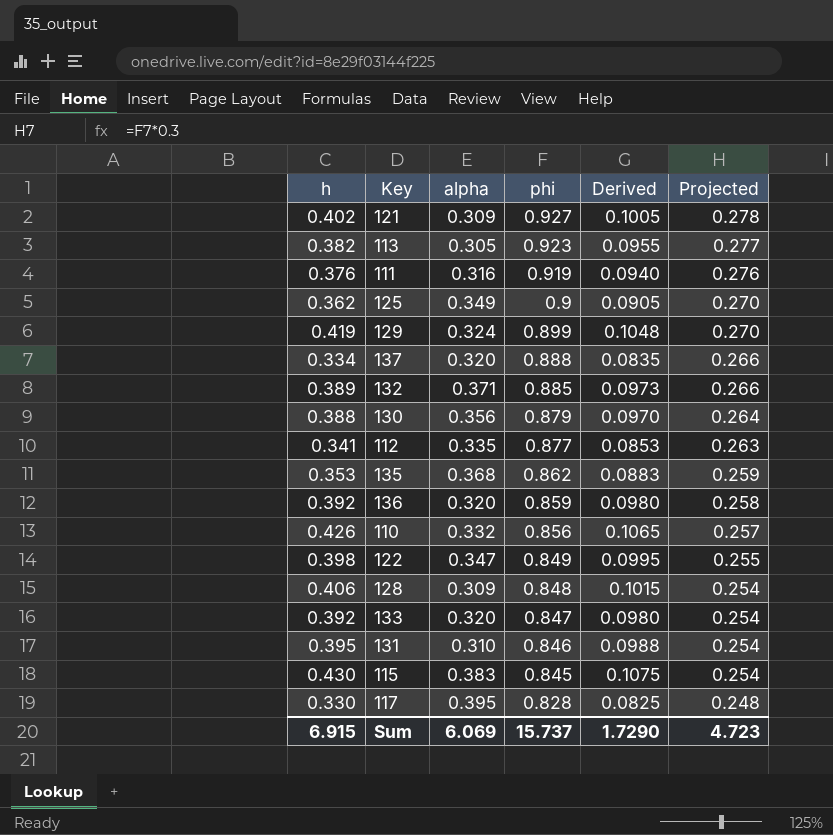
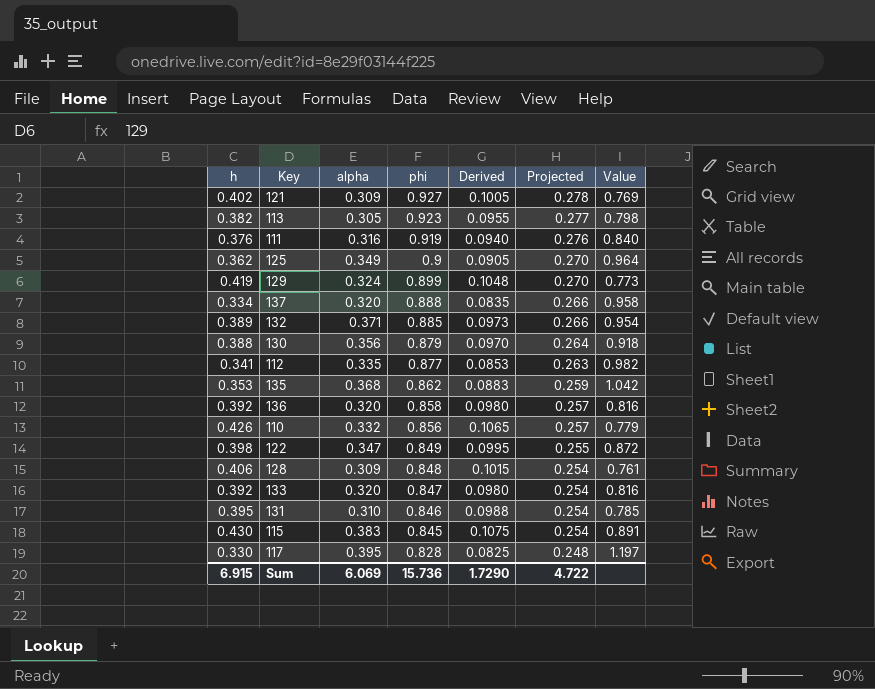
column Value | formula: none -> [alpha] / [h]
136 | phi: 0.859 -> 0.858
136 | Projected: 0.258 -> 0.257
Sum | phi: 15.737 -> 15.736
Sum | Projected: 4.723 -> 4.722

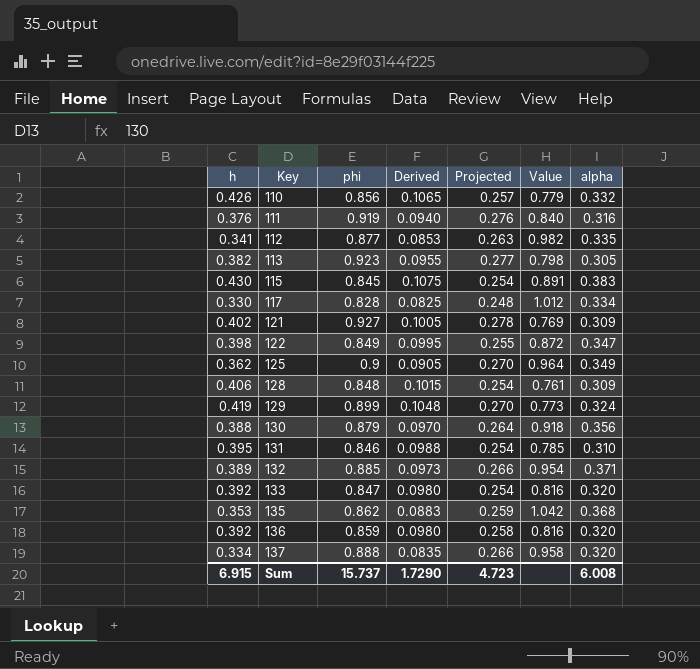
row order: phi descending -> Key ascending
column alpha | position: 3 -> 7
117 | Value: 1.197 -> 1.012
117 | alpha: 0.395 -> 0.334
136 | phi: 0.858 -> 0.859
136 | Projected: 0.257 -> 0.258
Sum | phi: 15.736 -> 15.737
Sum | Projected: 4.722 -> 4.723
Sum | alpha: 6.069 -> 6.008

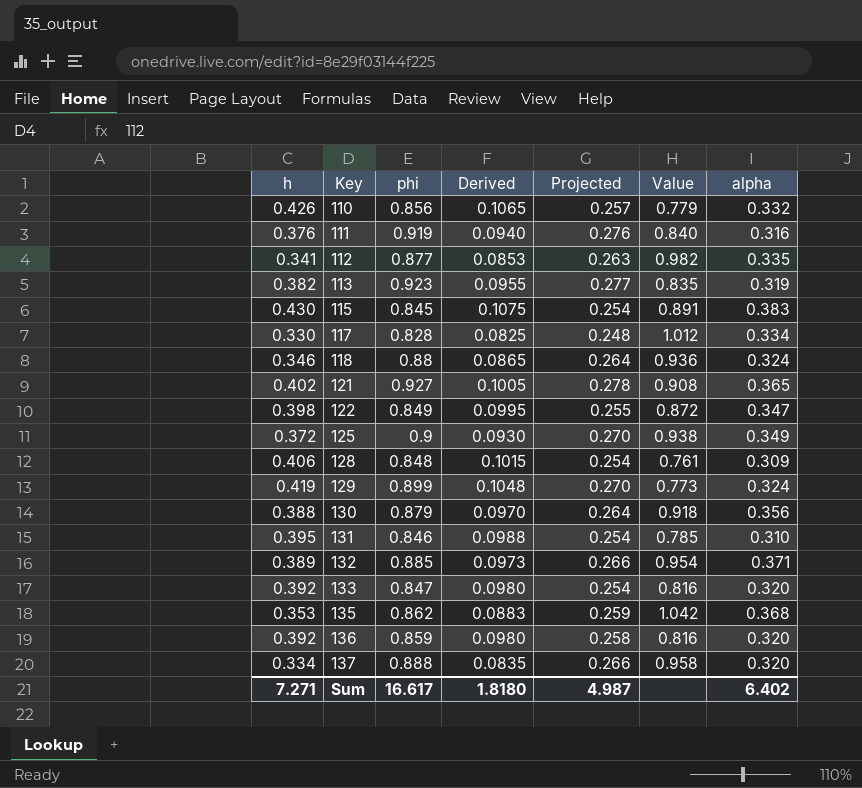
113 | Value: 0.798 -> 0.835
113 | alpha: 0.305 -> 0.319
row 118: none -> 0.346 | 0.88 | 0.0865 | 0.264 | 0.936 | 0.324
121 | Value: 0.769 -> 0.908
121 | alpha: 0.309 -> 0.365
125 | h: 0.362 -> 0.372
125 | Derived: 0.0905 -> 0.0930
125 | Value: 0.964 -> 0.938
Sum | h: 6.915 -> 7.271
Sum | phi: 15.737 -> 16.617
Sum | Derived: 1.7290 -> 1.8180
Sum | Projected: 4.723 -> 4.987
Sum | alpha: 6.008 -> 6.402

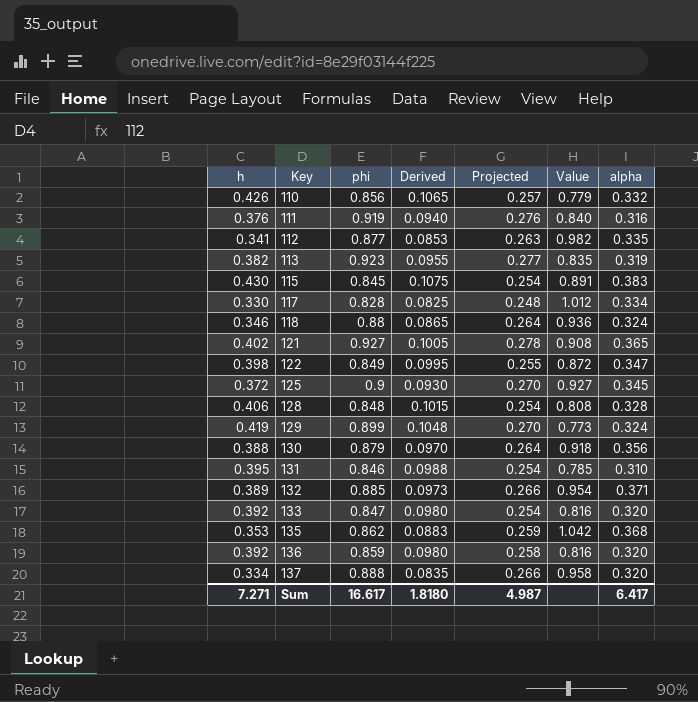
125 | Value: 0.938 -> 0.927
125 | alpha: 0.349 -> 0.345
128 | Value: 0.761 -> 0.808
128 | alpha: 0.309 -> 0.328
Sum | alpha: 6.402 -> 6.417

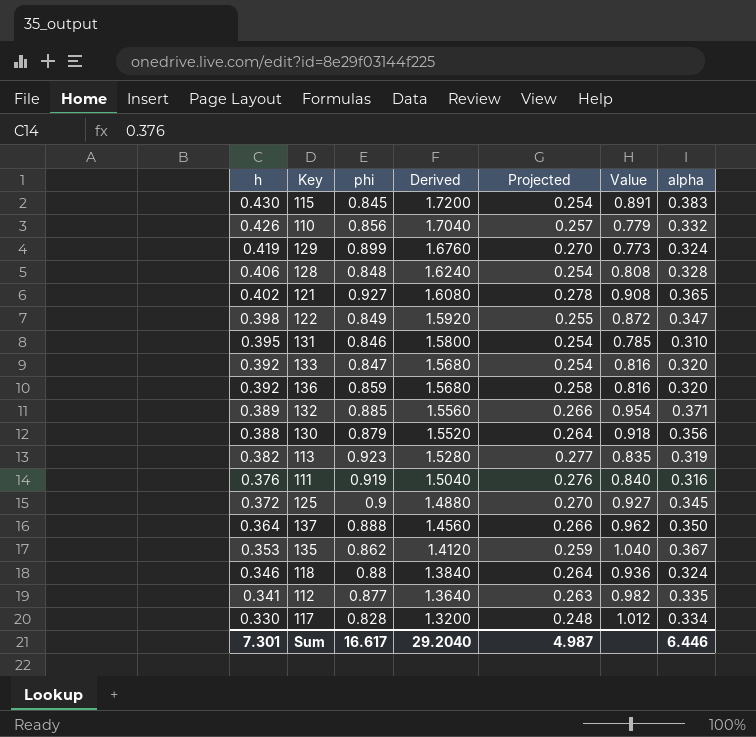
row order: Key ascending -> h descending
column Derived | formula: [h] * 0.25 -> [h] * 4
137 | h: 0.334 -> 0.364
137 | Value: 0.958 -> 0.962
137 | alpha: 0.320 -> 0.350
135 | Value: 1.042 -> 1.040
135 | alpha: 0.368 -> 0.367
Sum | h: 7.271 -> 7.301
Sum | Derived: 1.8180 -> 29.2040
Sum | alpha: 6.417 -> 6.446

